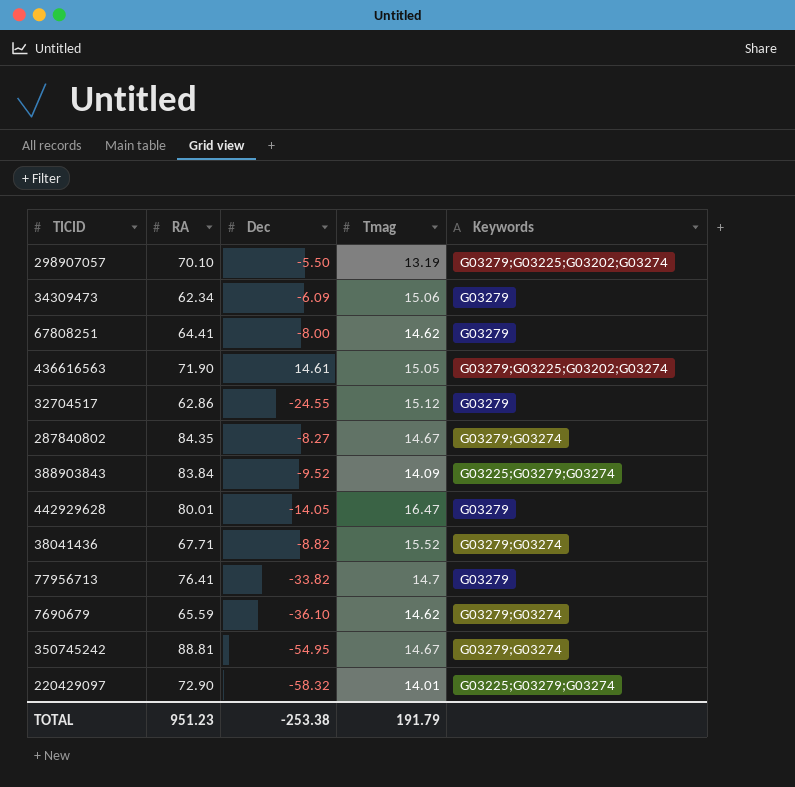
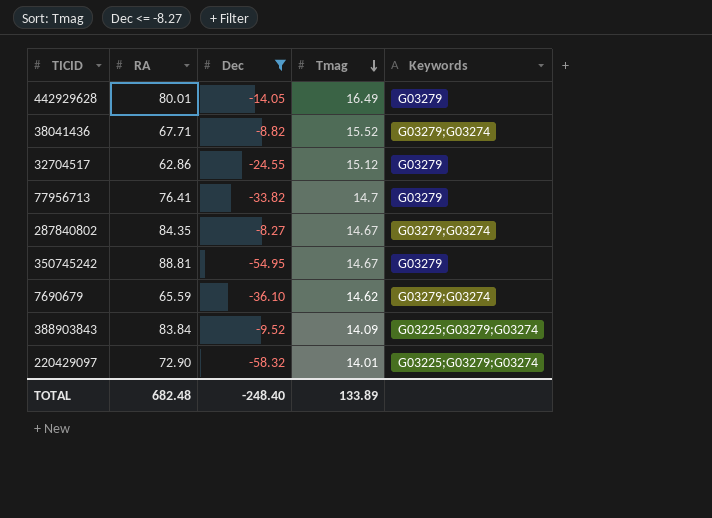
filter: none -> Dec <= -8.27
row order: none -> Tmag descending
442929628 | Tmag: 16.47 -> 16.49
350745242 | Keywords: G03279;G03274 -> G03279
TOTAL | RA: 951.23 -> 682.48
TOTAL | Dec: -253.38 -> -248.40
TOTAL | Tmag: 191.79 -> 133.89

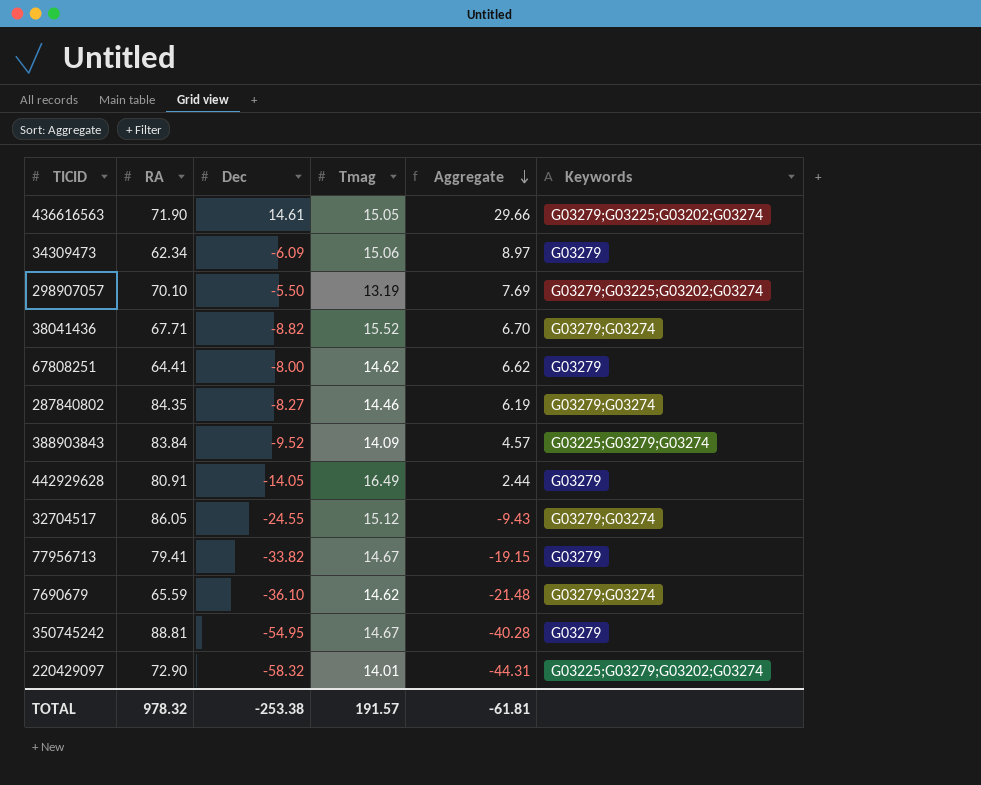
filter: Dec <= -8.27 -> none
row order: Tmag descending -> Aggregate descending
column Aggregate | formula: none -> [Dec] + [Tmag]
287840802 | Tmag: 14.67 -> 14.46
442929628 | RA: 80.01 -> 80.91
32704517 | RA: 62.86 -> 86.05
32704517 | Keywords: G03279 -> G03279;G03274
77956713 | RA: 76.41 -> 79.41
77956713 | Tmag: 14.7 -> 14.67
220429097 | Keywords: G03225;G03279;G03274 -> G03225;G03279;G03202;G03274
TOTAL | RA: 682.48 -> 978.32
TOTAL | Dec: -248.40 -> -253.38
TOTAL | Tmag: 133.89 -> 191.57

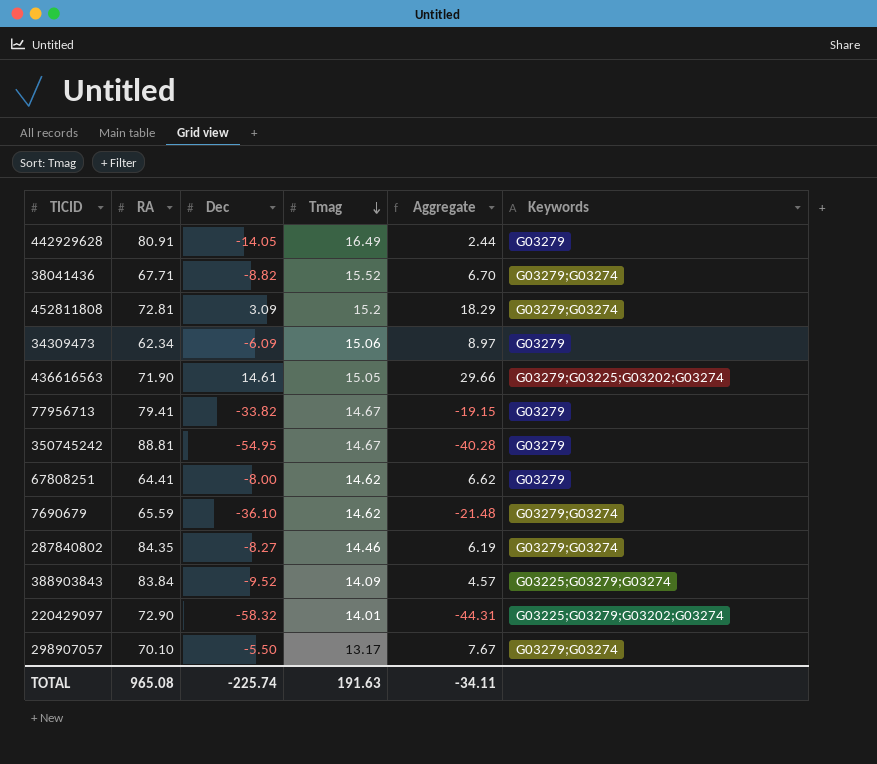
row order: Aggregate descending -> Tmag descending
row 32704517: 86.05 | -24.55 | 15.12 | -9.43 | G03279;G03274 -> none
row 452811808: none -> 72.81 | 3.09 | 15.2 | 18.29 | G03279;G03274
298907057 | Tmag: 13.19 -> 13.17
298907057 | Aggregate: 7.69 -> 7.67
298907057 | Keywords: G03279;G03225;G03202;G03274 -> G03279;G03274
TOTAL | RA: 978.32 -> 965.08
TOTAL | Dec: -253.38 -> -225.74
TOTAL | Tmag: 191.57 -> 191.63
TOTAL | Aggregate: -61.81 -> -34.11

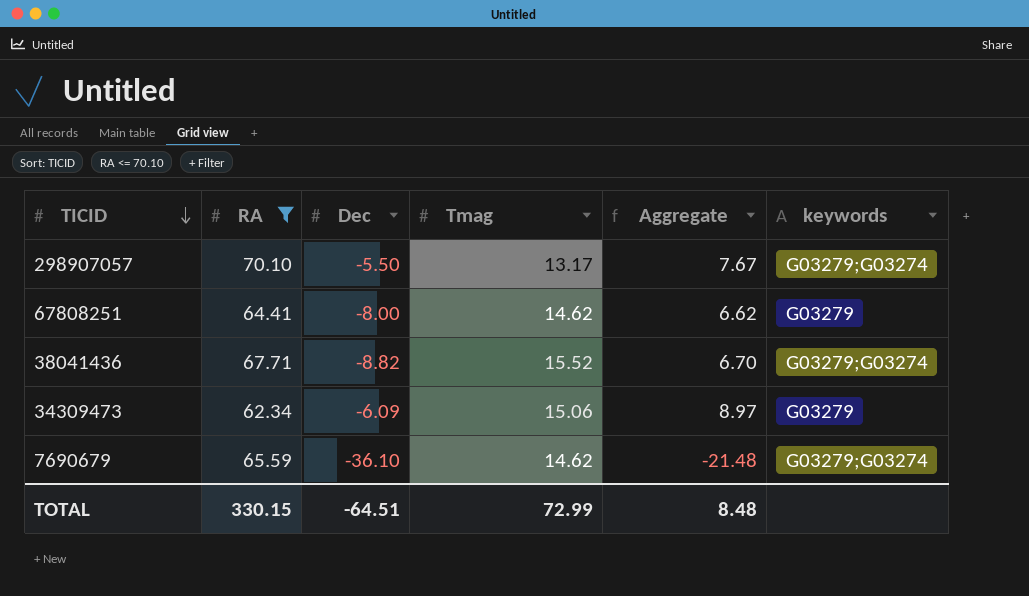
filter: none -> RA <= 70.10
row order: Tmag descending -> TICID descending
column name: Keywords -> keywords
TOTAL | RA: 965.08 -> 330.15
TOTAL | Dec: -225.74 -> -64.51
TOTAL | Tmag: 191.63 -> 72.99
TOTAL | Aggregate: -34.11 -> 8.48

